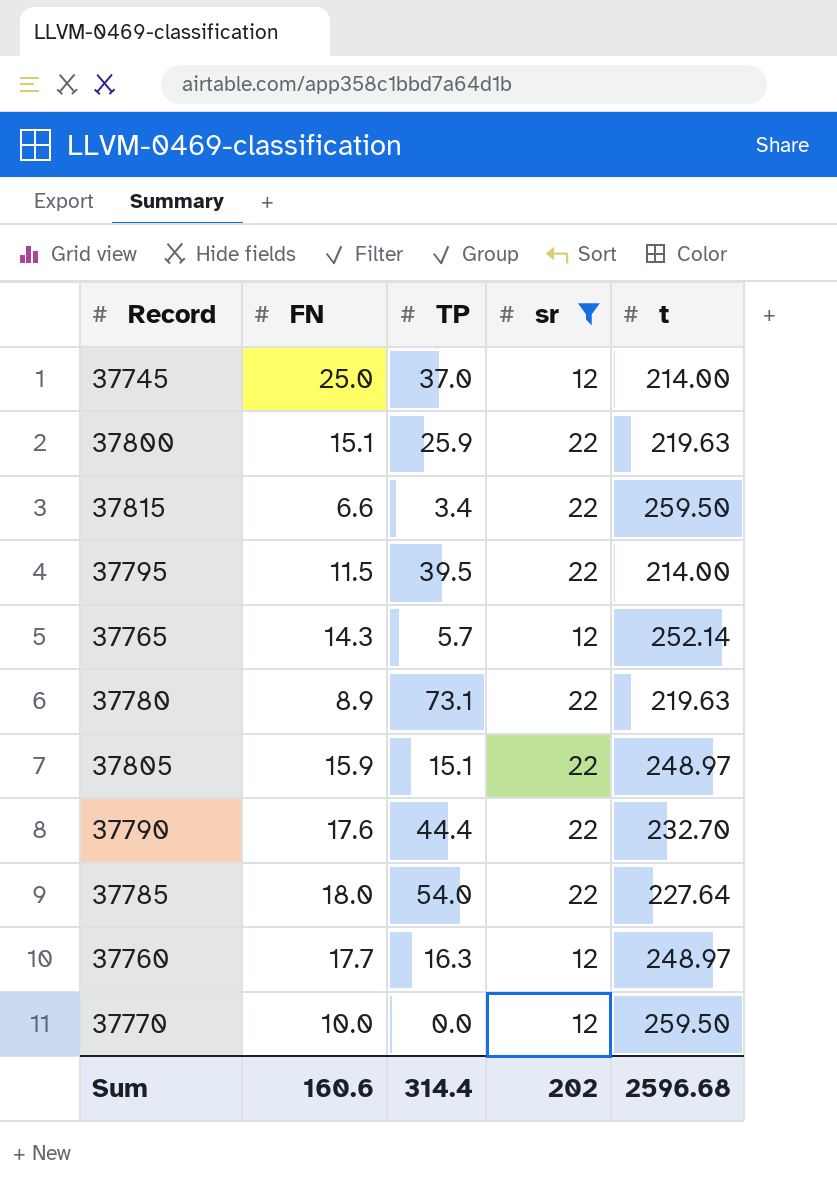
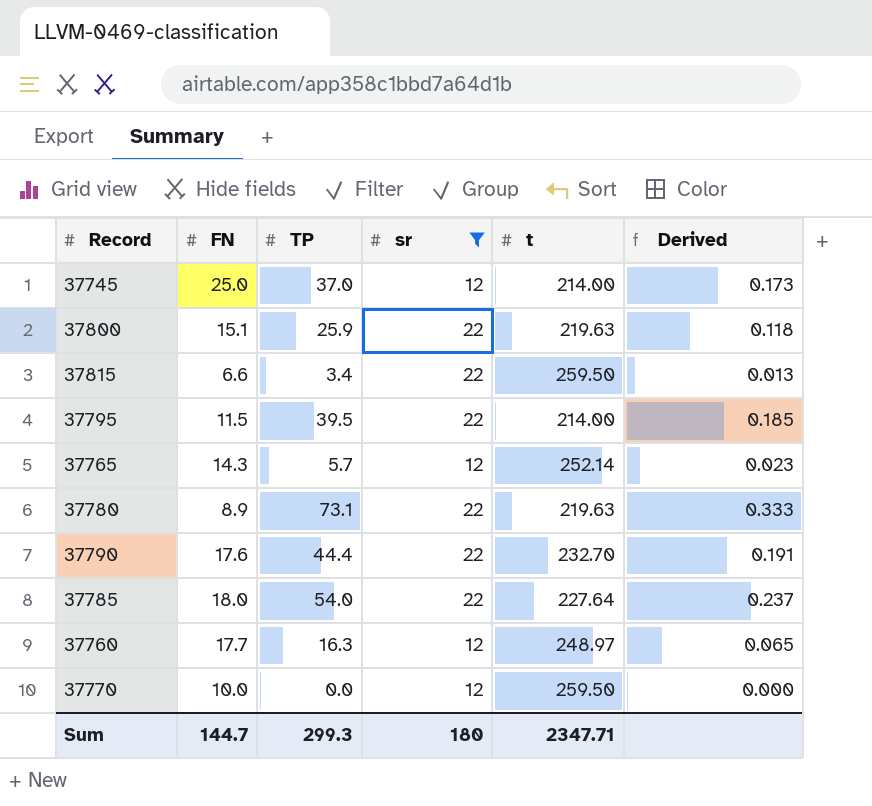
column Derived | formula: none -> [TP] / [t]
row 37805: 15.9 | 15.1 | 22 | 248.97 -> none
Sum | FN: 160.6 -> 144.7
Sum | TP: 314.4 -> 299.3
Sum | sr: 202 -> 180
Sum | t: 2596.68 -> 2347.71

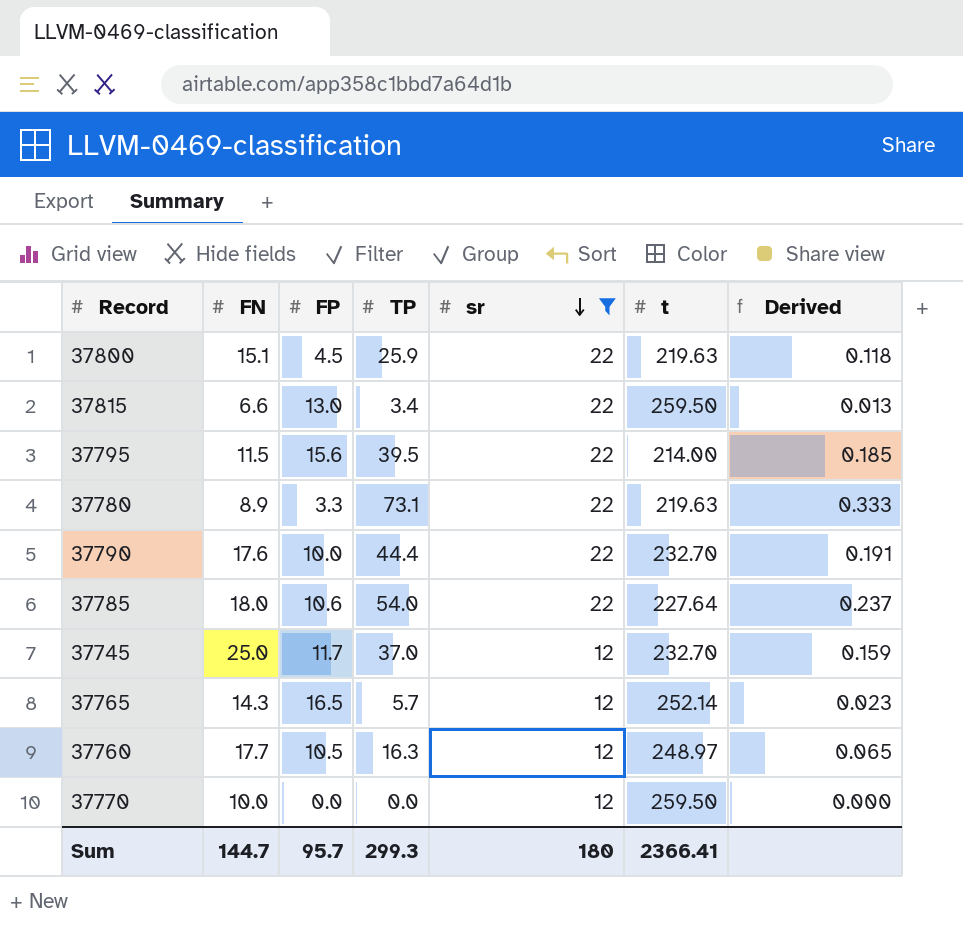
row order: none -> sr descending
column FP | position: none -> 3
37745 | t: 214.00 -> 232.70
37745 | Derived: 0.173 -> 0.159
Sum | t: 2347.71 -> 2366.41

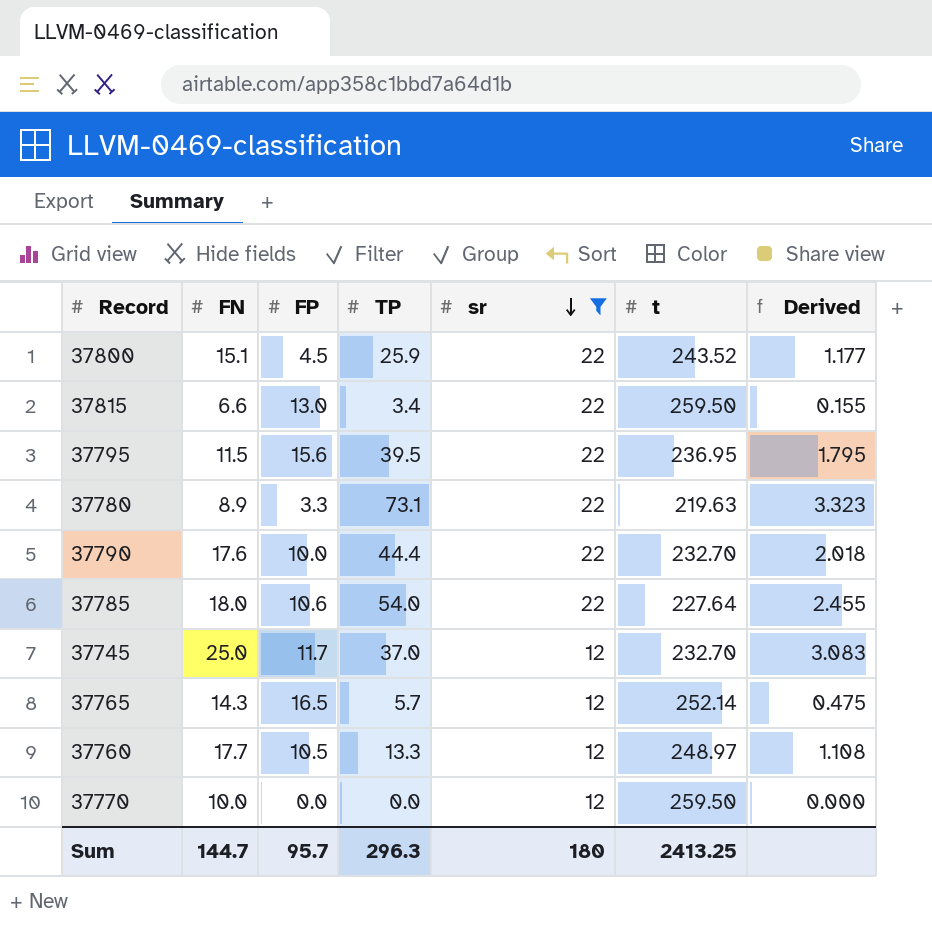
column Derived | formula: [TP] / [t] -> [TP] / [sr]
37800 | t: 219.63 -> 243.52
37795 | t: 214.00 -> 236.95
37760 | TP: 16.3 -> 13.3
Sum | TP: 299.3 -> 296.3
Sum | t: 2366.41 -> 2413.25

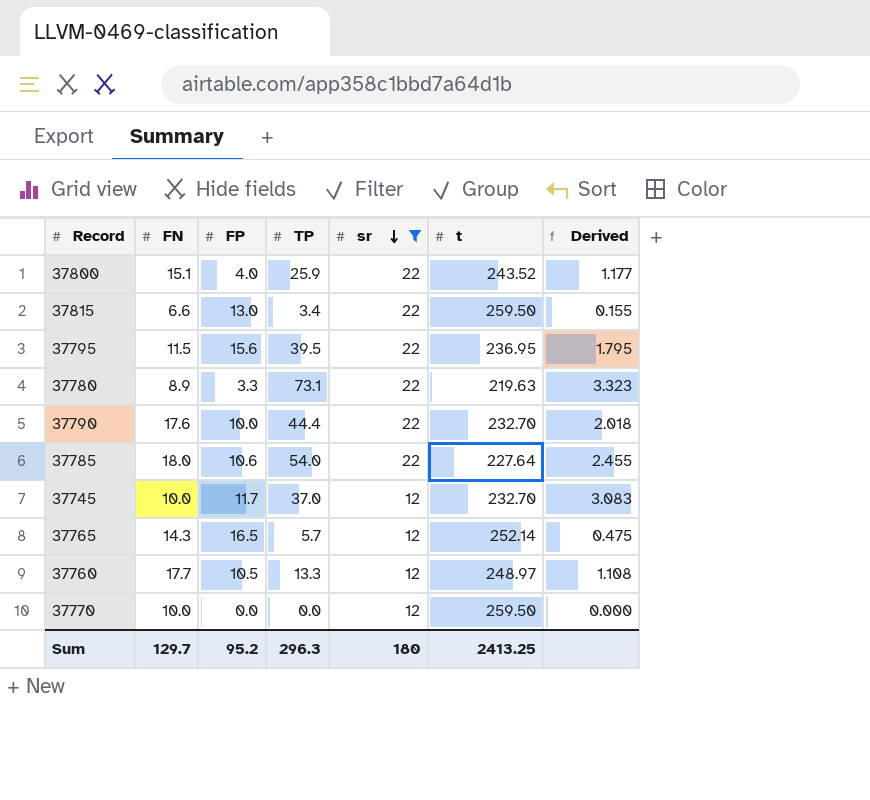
37800 | FP: 4.5 -> 4.0
37745 | FN: 25.0 -> 10.0
Sum | FN: 144.7 -> 129.7
Sum | FP: 95.7 -> 95.2

